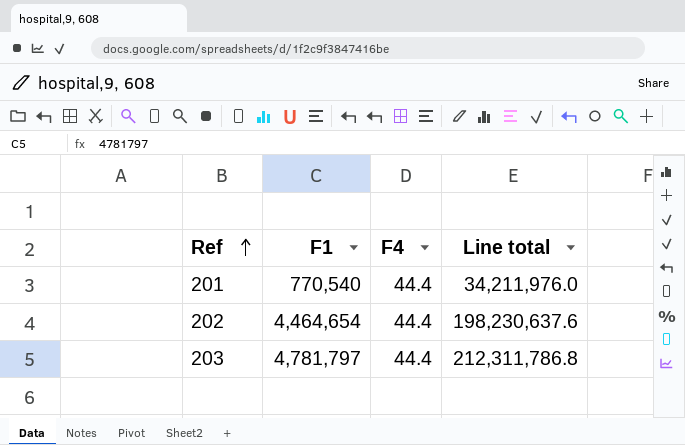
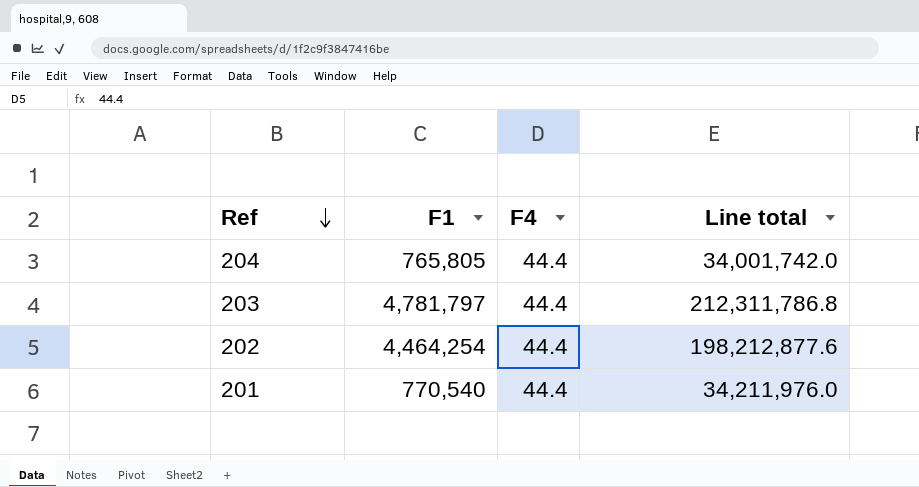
row order: Ref ascending -> Ref descending
row 204: none -> 765,805 | 44.4 | 34,001,742.0
202 | F1: 4,464,654 -> 4,464,254
202 | Line total: 198,230,637.6 -> 198,212,877.6

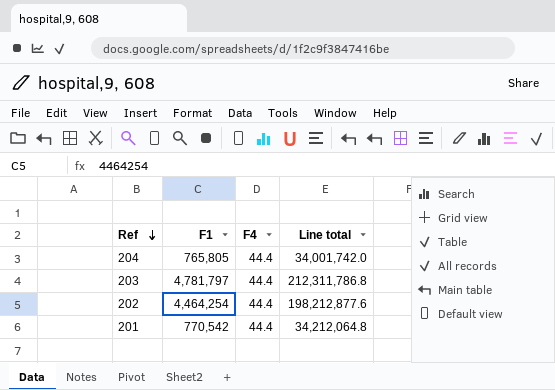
201 | F1: 770,540 -> 770,542
201 | Line total: 34,211,976.0 -> 34,212,064.8

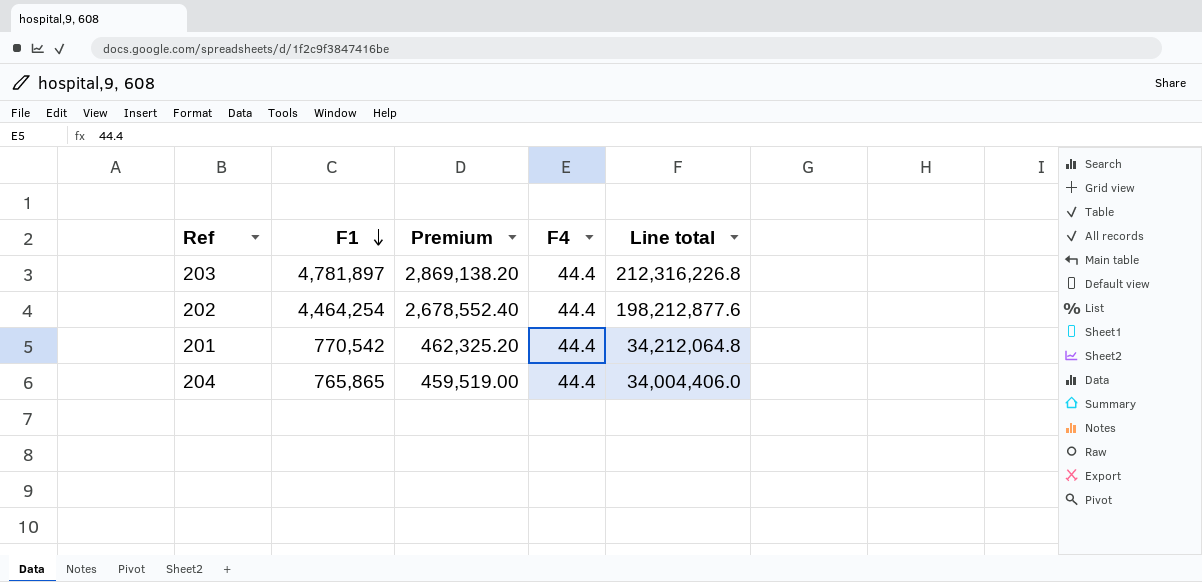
row order: Ref descending -> F1 descending
column Premium | formula: none -> [F1] * 0.6
203 | F1: 4,781,797 -> 4,781,897
203 | Line total: 212,311,786.8 -> 212,316,226.8
204 | F1: 765,805 -> 765,865
204 | Line total: 34,001,742.0 -> 34,004,406.0

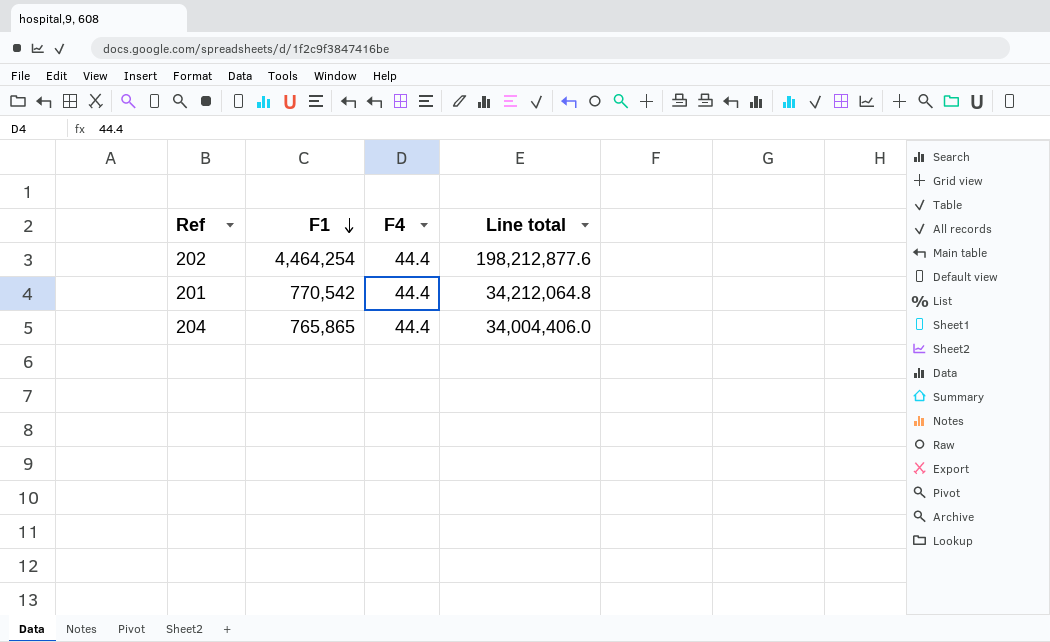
column Premium | formula: [F1] * 0.6 -> none
row 203: 4,781,897 | 2,869,138.20 | 44.4 | 212,316,226.8 -> none

